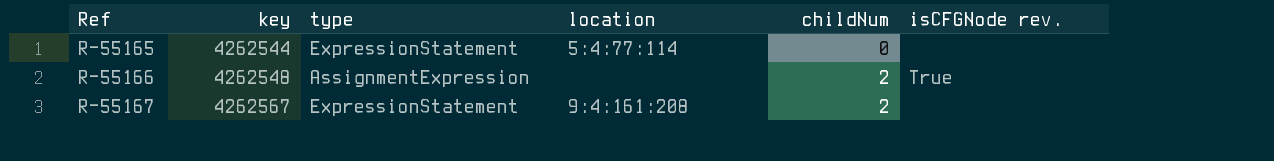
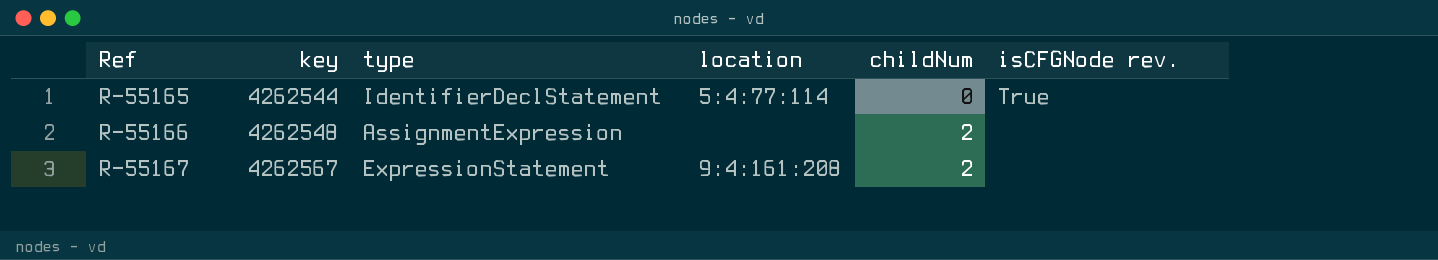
R-55165 | type: ExpressionStatement -> IdentifierDeclStatement
R-55165 | isCFGNode rev.: none -> True
R-55166 | isCFGNode rev.: True -> none

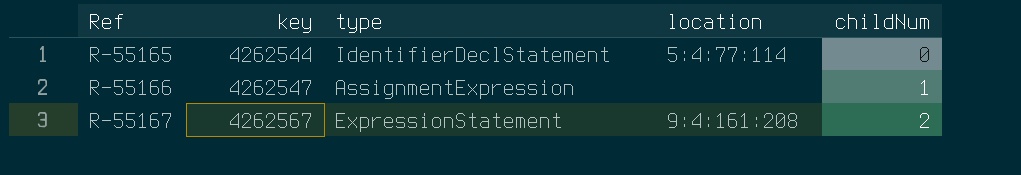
column isCFGNode rev. | position: 6 -> none
R-55166 | key: 4262548 -> 4262547
R-55166 | childNum: 2 -> 1

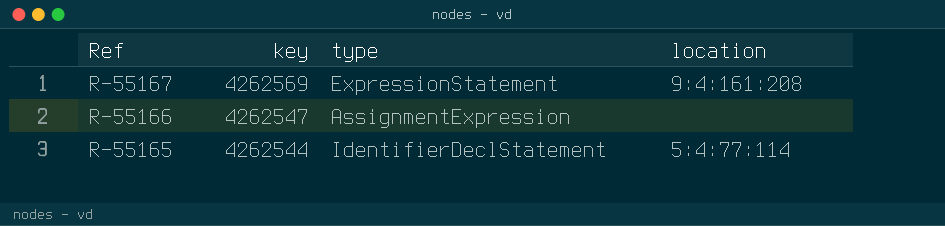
row order: Ref ascending -> Ref descending
column childNum | position: 5 -> none
R-55167 | key: 4262567 -> 4262569

